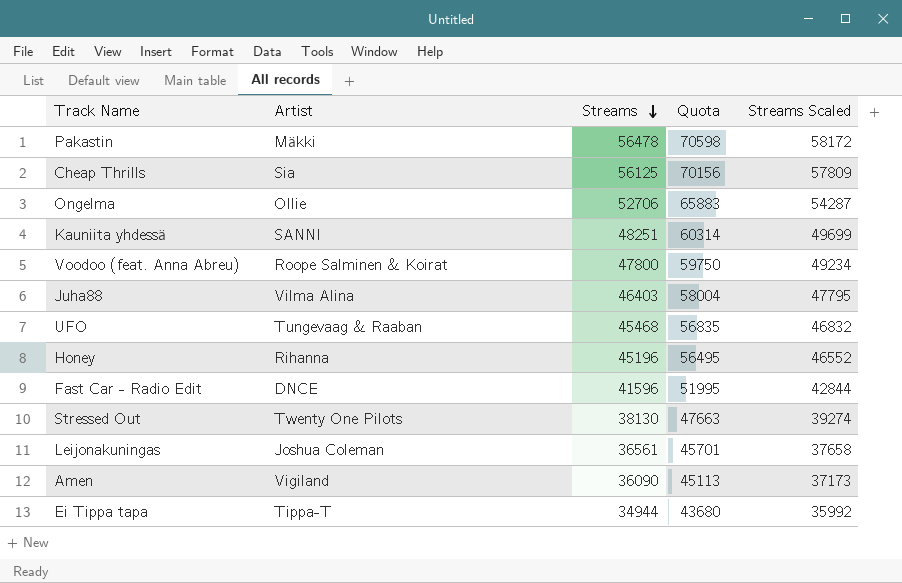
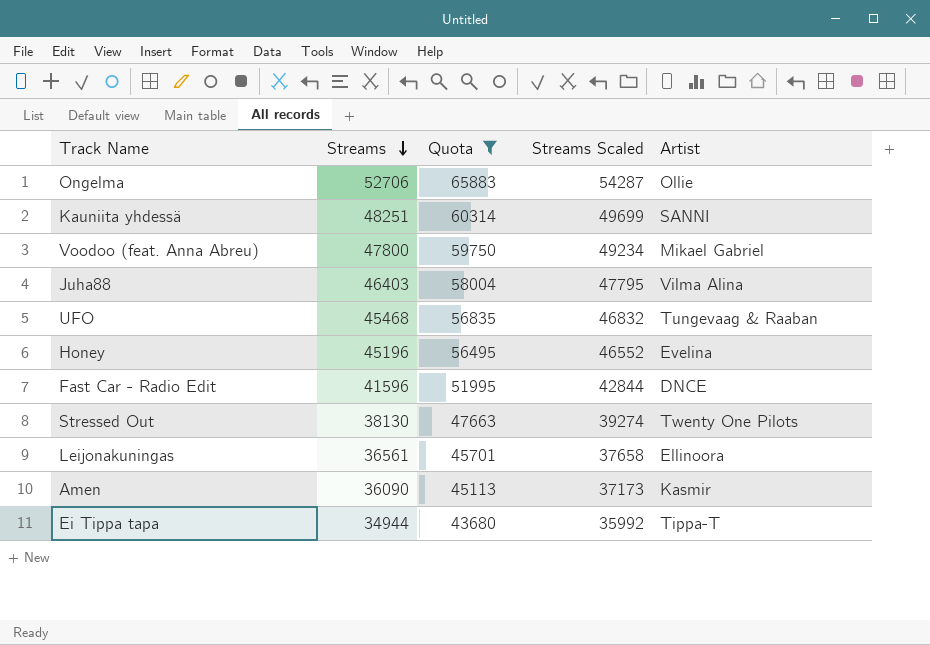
filter: none -> Quota <= 65883
column Artist | position: 2 -> 5
Voodoo (feat. Anna Abreu) | Artist: Roope Salminen & Koirat -> Mikael Gabriel
Honey | Artist: Rihanna -> Evelina
Leijonakuningas | Artist: Joshua Coleman -> Ellinoora
Amen | Artist: Vigiland -> Kasmir

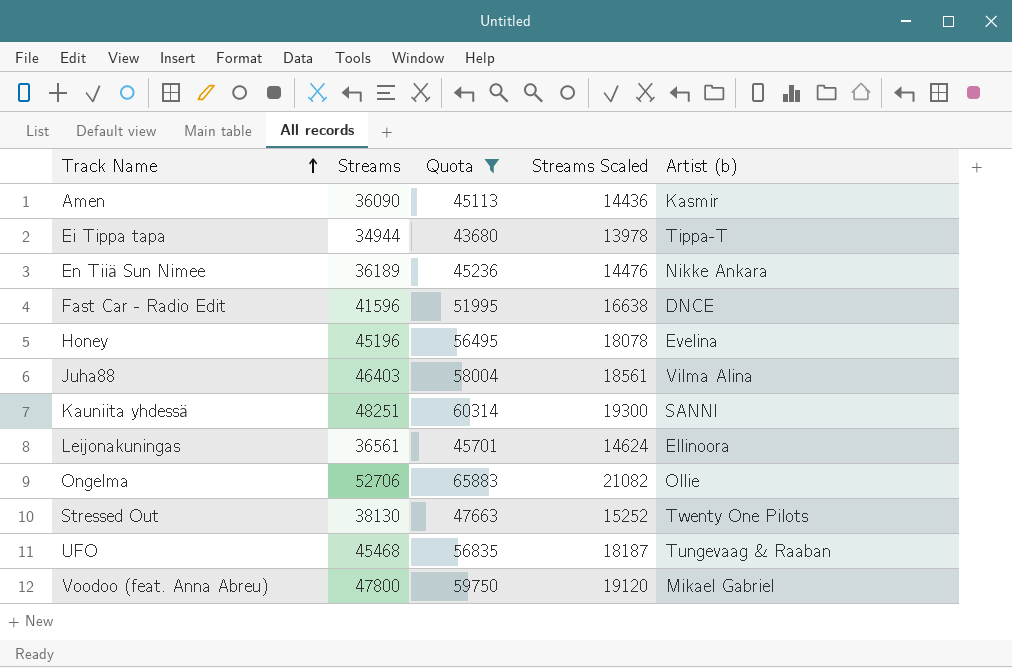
row order: Streams descending -> Track Name ascending
column Streams Scaled | formula: [Streams] * 1.03 -> [Streams] * 0.4
column name: Artist -> Artist (b)
row En Tiiä Sun Nimee: none -> 36189 | 45236 | 14476 | Nikke Ankara

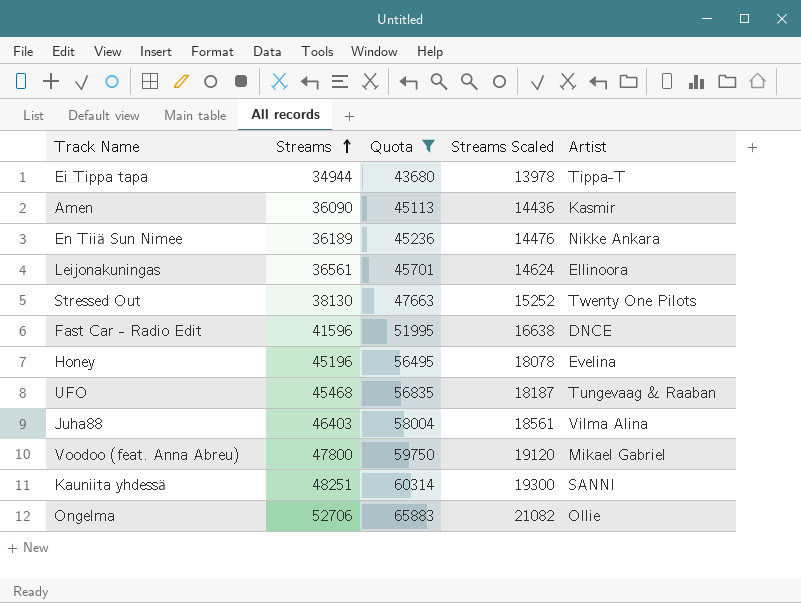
row order: Track Name ascending -> Streams ascending
column name: Artist (b) -> Artist

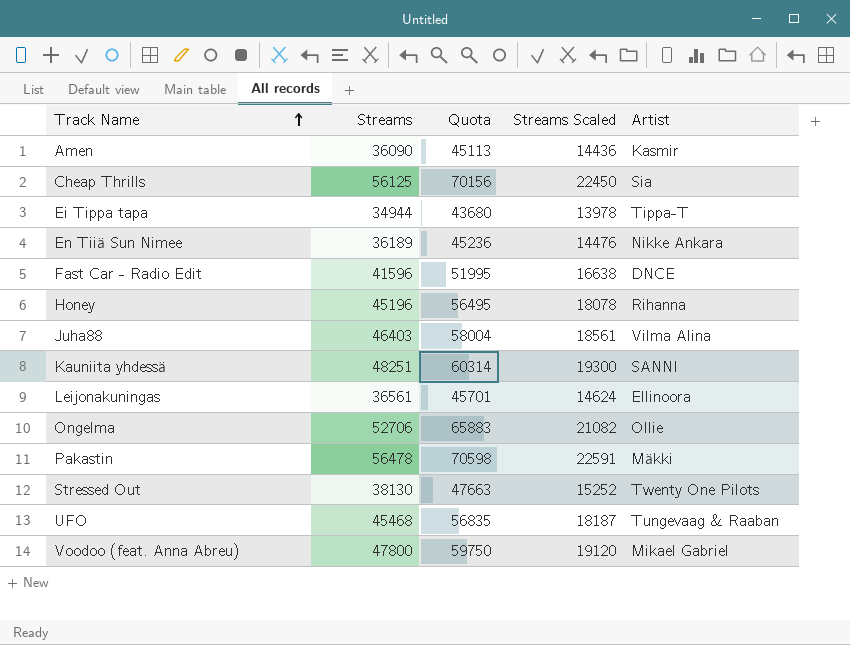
filter: Quota <= 65883 -> none
row order: Streams ascending -> Track Name ascending
Honey | Artist: Evelina -> Rihanna

